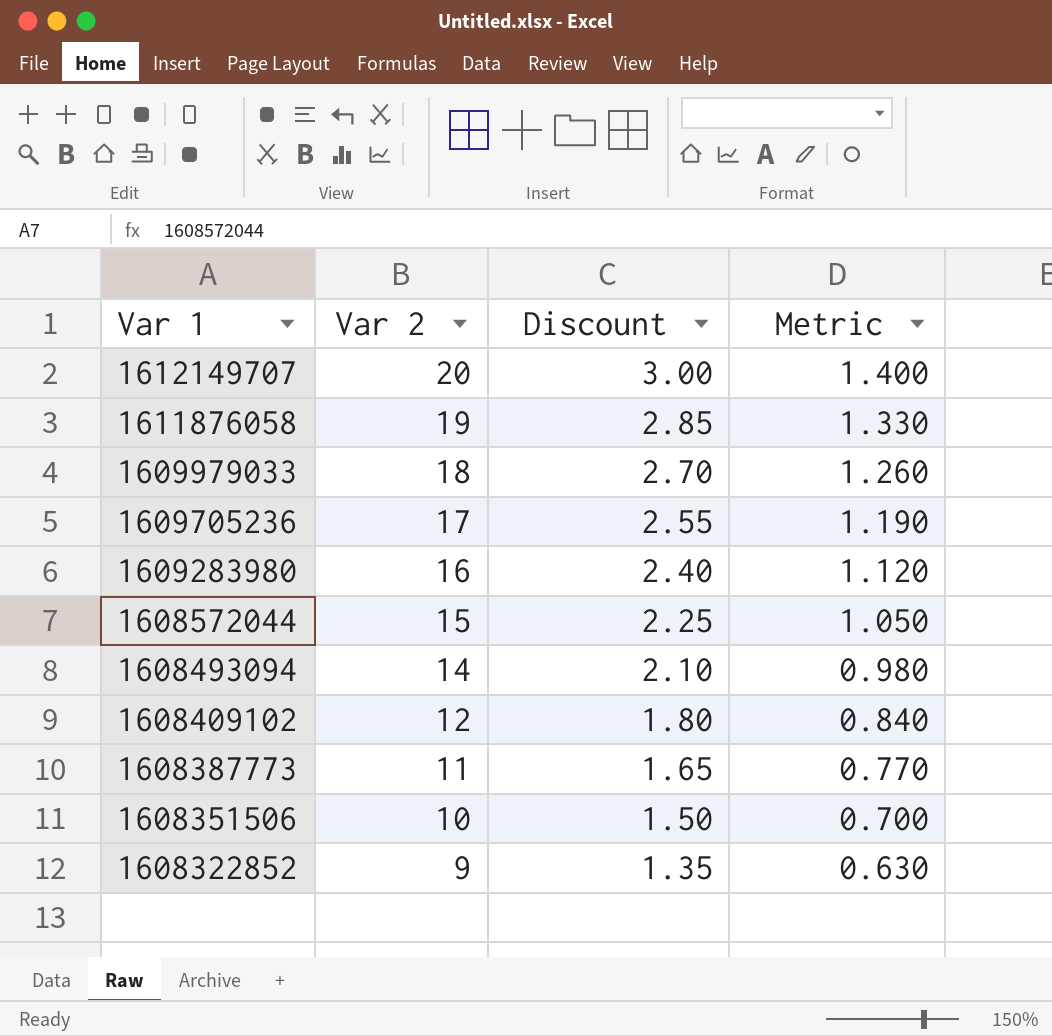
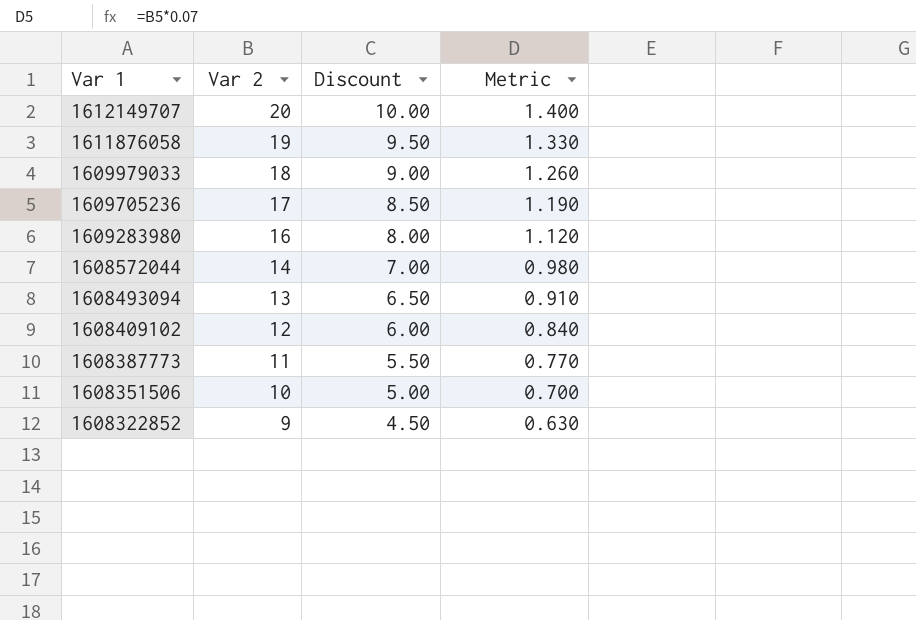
column Discount | formula: [Var 2] * 0.15 -> [Var 2] * 0.5
1608572044 | Var 2: 15 -> 14
1608572044 | Metric: 1.050 -> 0.980
1608493094 | Var 2: 14 -> 13
1608493094 | Metric: 0.980 -> 0.910

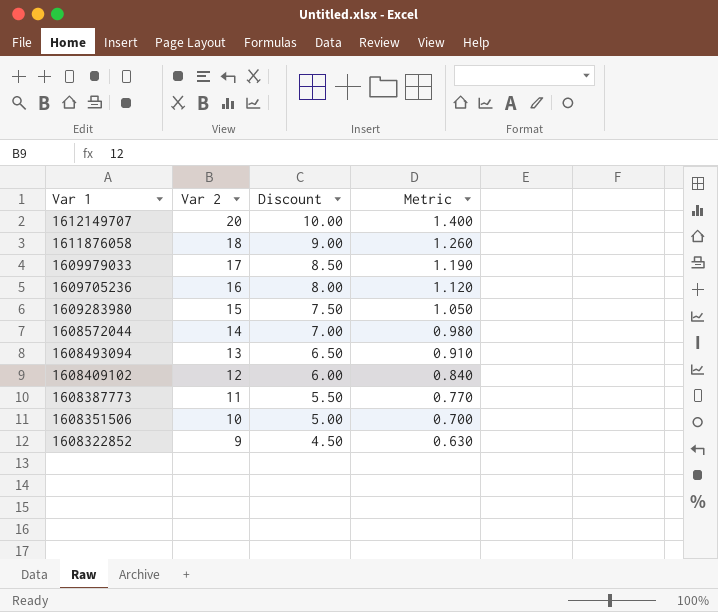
1611876058 | Var 2: 19 -> 18
1611876058 | Discount: 9.50 -> 9.00
1611876058 | Metric: 1.330 -> 1.260
1609979033 | Var 2: 18 -> 17
1609979033 | Discount: 9.00 -> 8.50
1609979033 | Metric: 1.260 -> 1.190
1609705236 | Var 2: 17 -> 16
1609705236 | Discount: 8.50 -> 8.00
1609705236 | Metric: 1.190 -> 1.120
1609283980 | Var 2: 16 -> 15
1609283980 | Discount: 8.00 -> 7.50
1609283980 | Metric: 1.120 -> 1.050

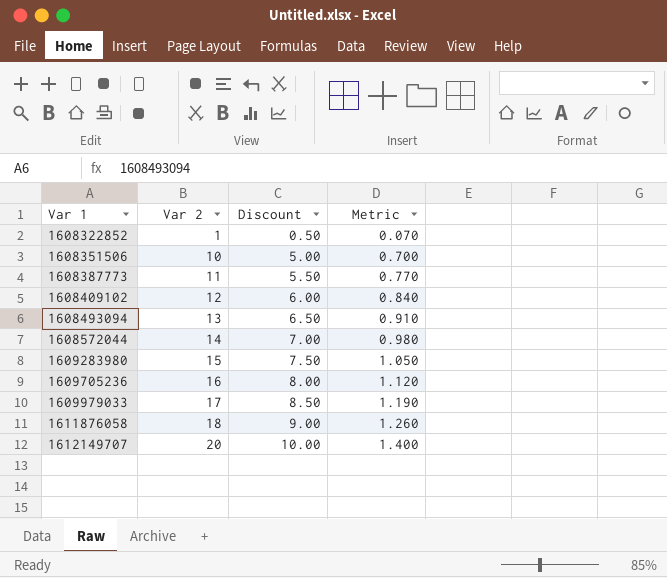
row order: Var 1 descending -> Var 1 ascending
1608322852 | Var 2: 9 -> 1
1608322852 | Discount: 4.50 -> 0.50
1608322852 | Metric: 0.630 -> 0.070

